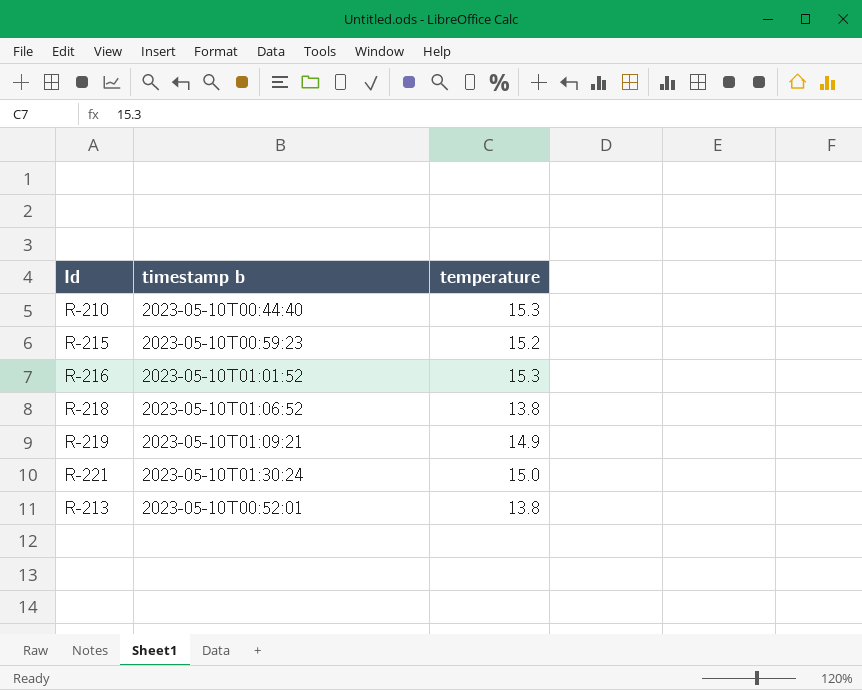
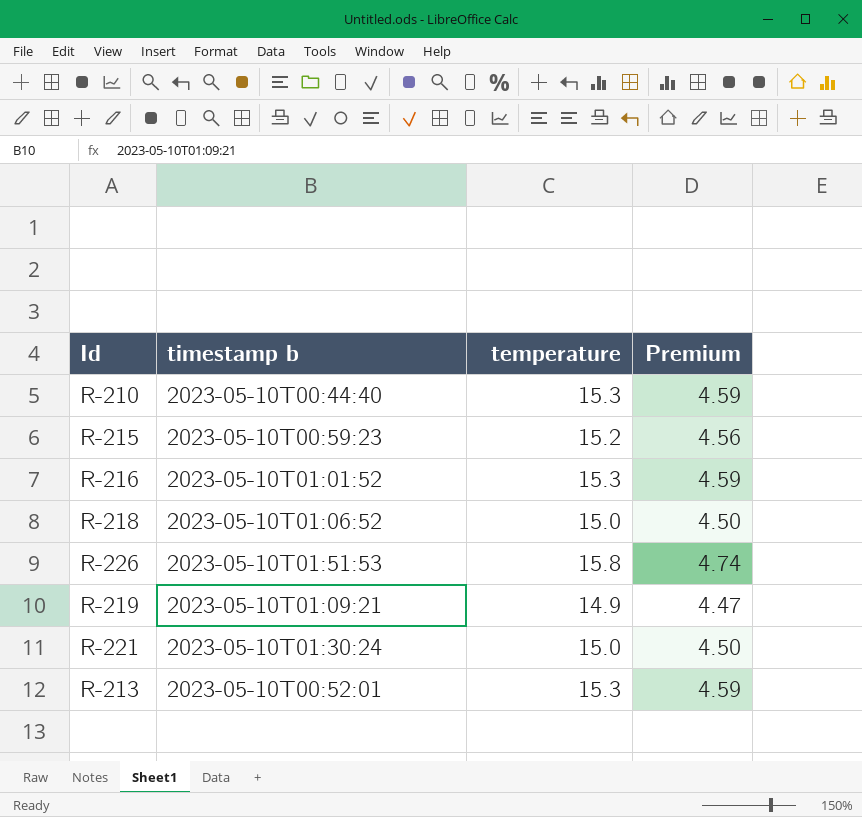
column Premium | formula: none -> [temperature] * 0.3
R-218 | temperature: 13.8 -> 15.0
row R-226: none -> 2023-05-10T01:51:53 | 15.8 | 4.74
R-213 | temperature: 13.8 -> 15.3

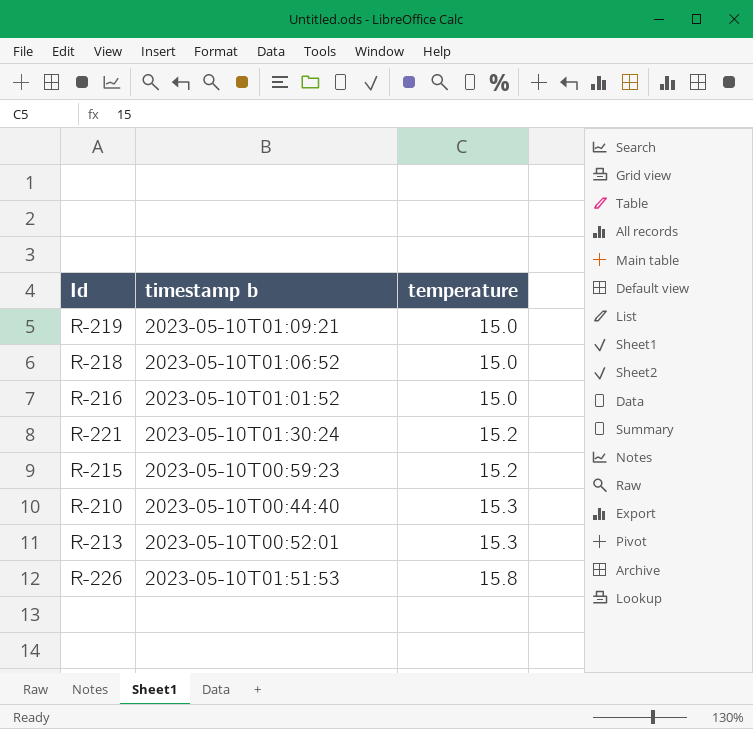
row order: none -> temperature ascending
column Premium | formula: [temperature] * 0.3 -> none
R-219 | temperature: 14.9 -> 15.0
R-216 | temperature: 15.3 -> 15.0
R-221 | temperature: 15.0 -> 15.2

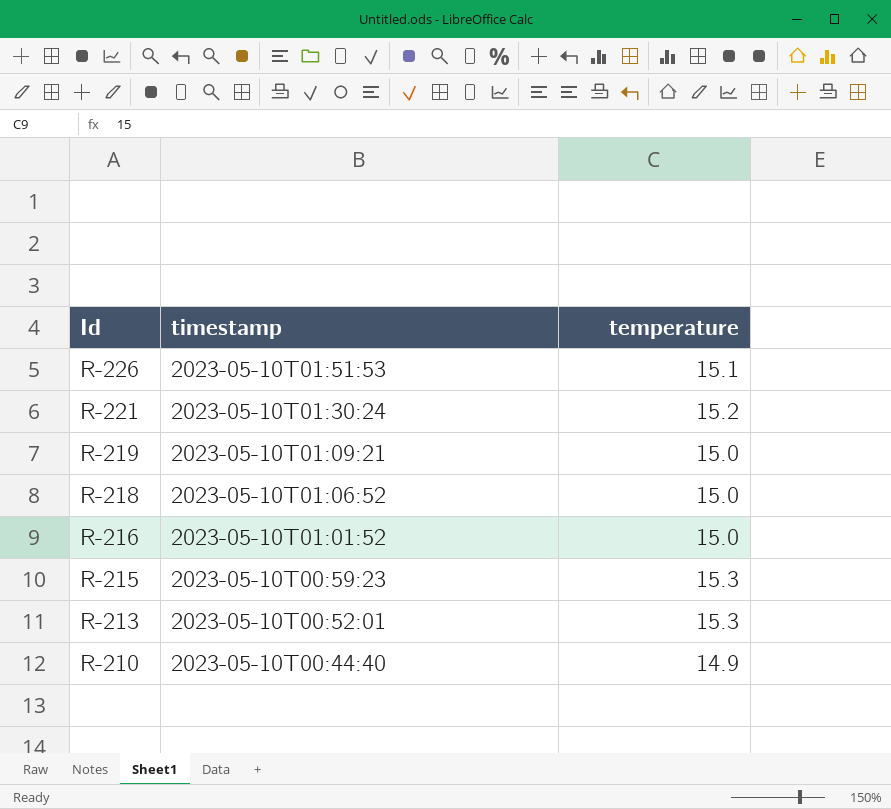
row order: temperature ascending -> Id descending
column name: timestamp b -> timestamp
R-226 | temperature: 15.8 -> 15.1
R-215 | temperature: 15.2 -> 15.3
R-210 | temperature: 15.3 -> 14.9

